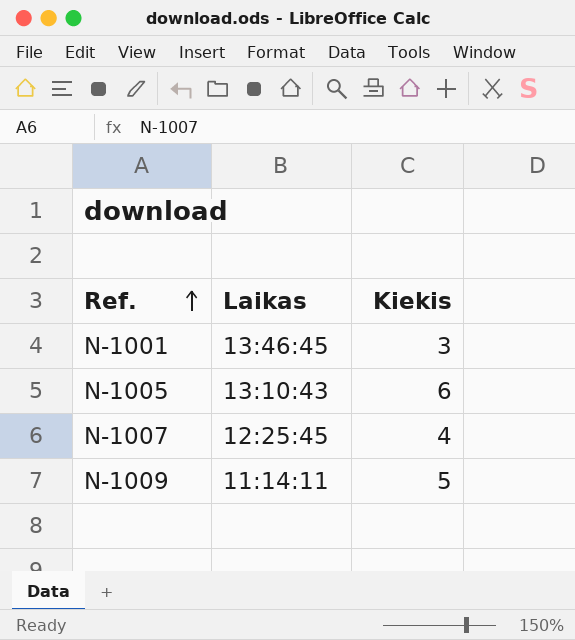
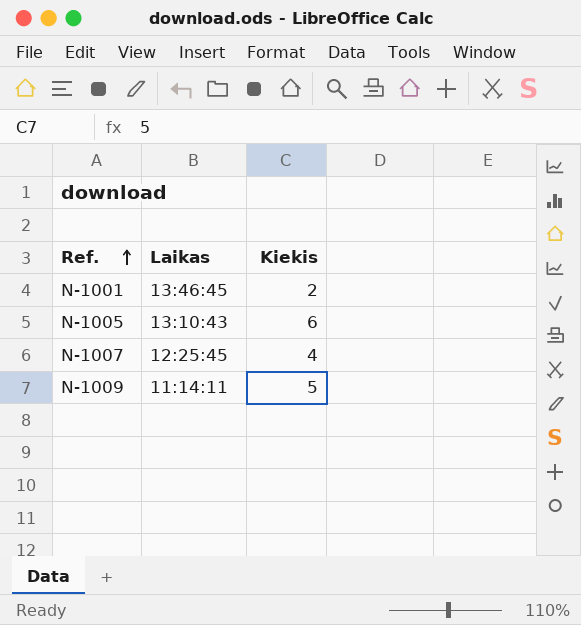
N-1001 | Kiekis: 3 -> 2

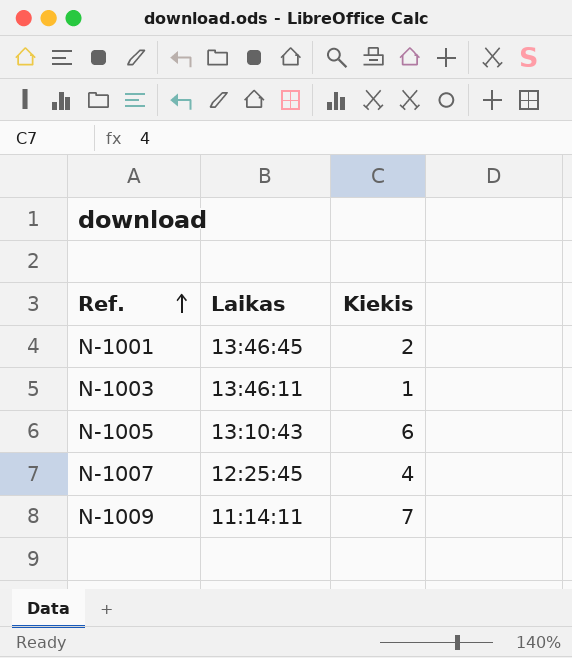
row N-1003: none -> 13:46:11 | 1
N-1009 | Kiekis: 5 -> 7

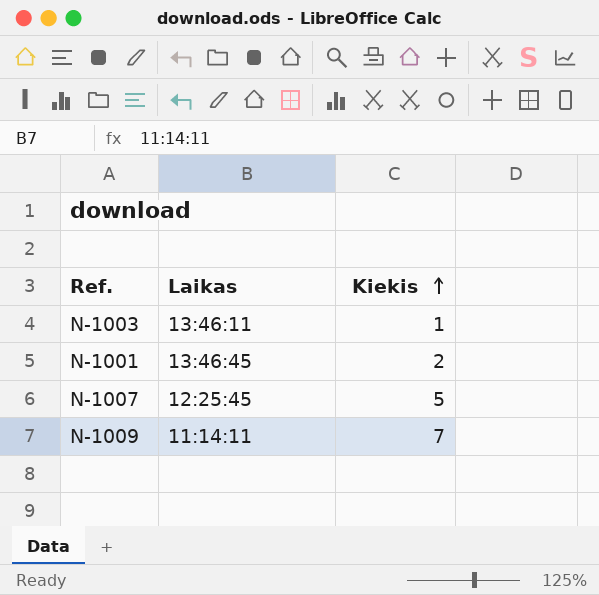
row order: Ref. ascending -> Kiekis ascending
row N-1005: 13:10:43 | 6 -> none
N-1007 | Kiekis: 4 -> 5

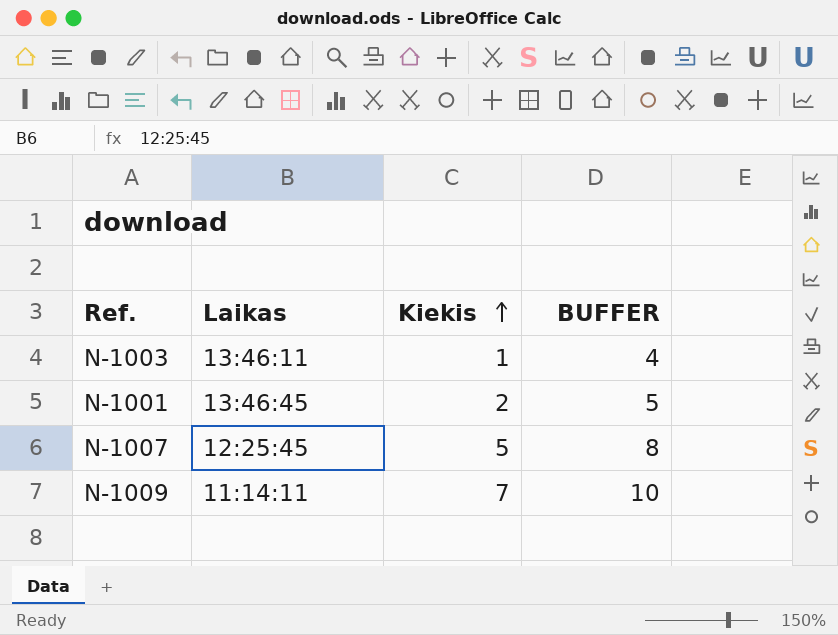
column BUFFER | formula: none -> [Kiekis] + 3

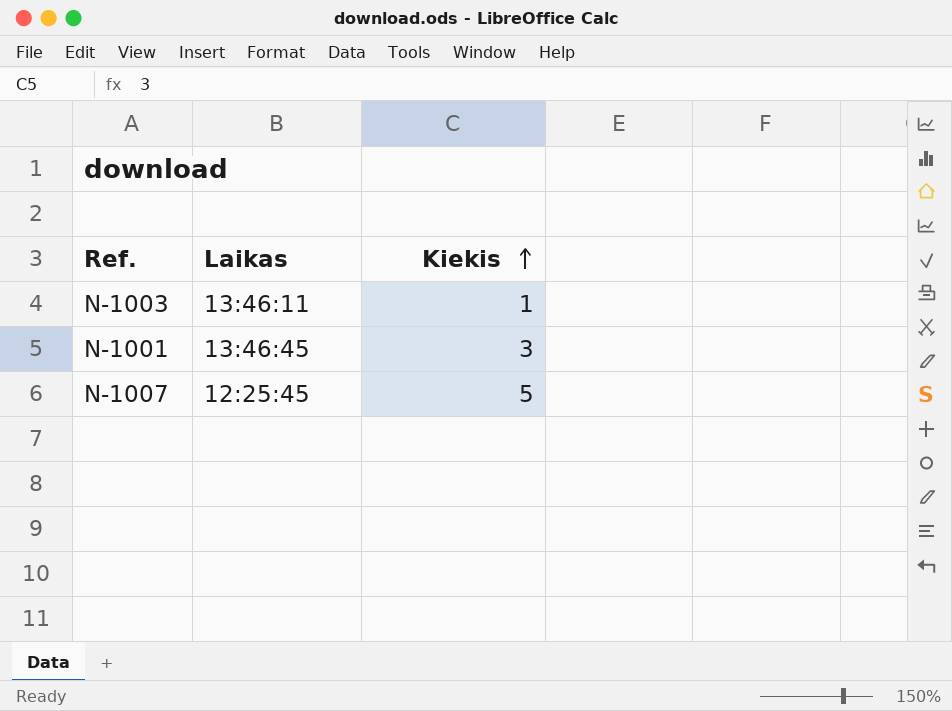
column BUFFER | formula: [Kiekis] + 3 -> none
row N-1009: 11:14:11 | 7 | 10 -> none
N-1001 | Kiekis: 2 -> 3

